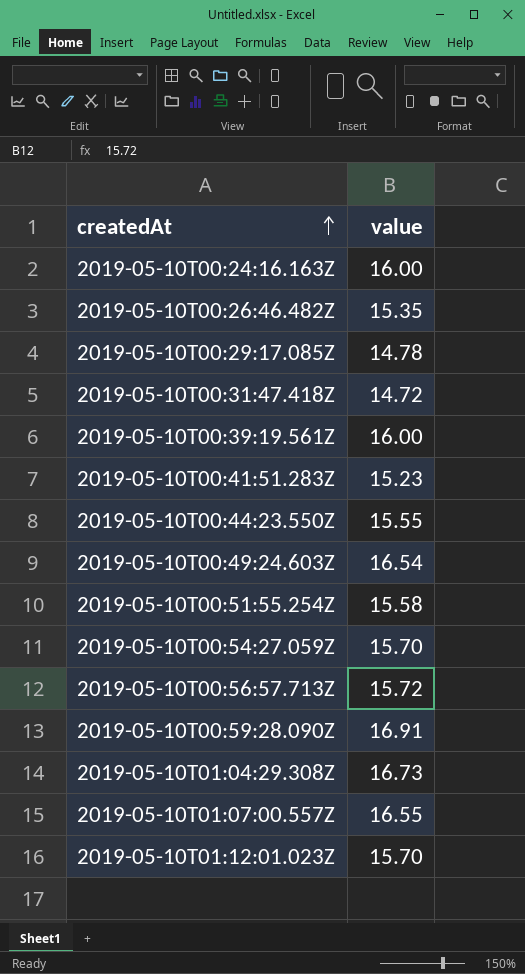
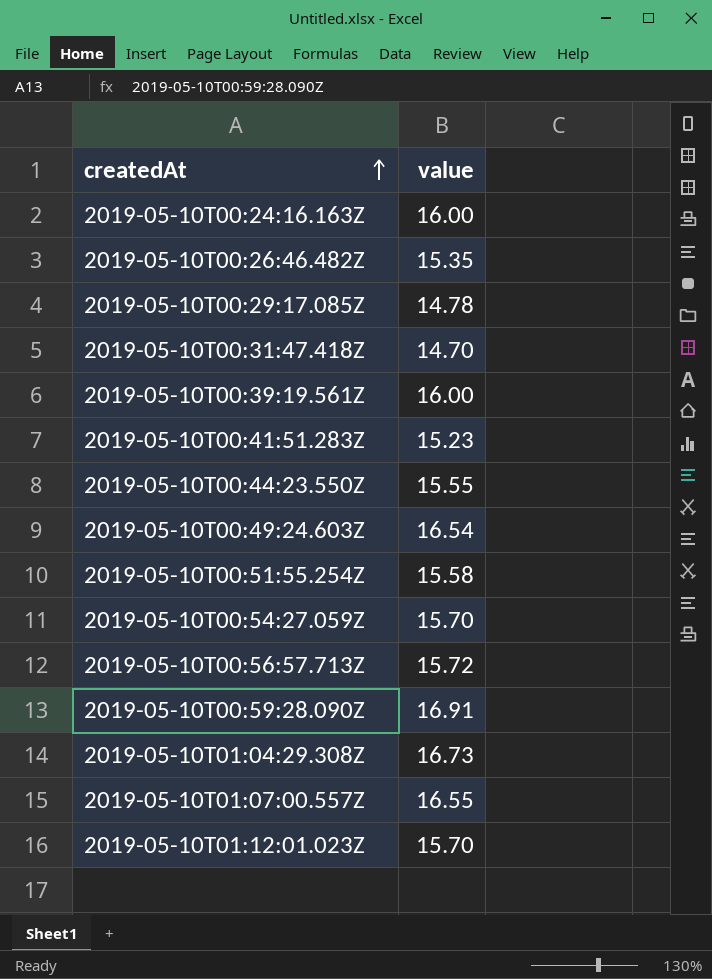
2019-05-10T00:31:47.418Z | value: 14.72 -> 14.70

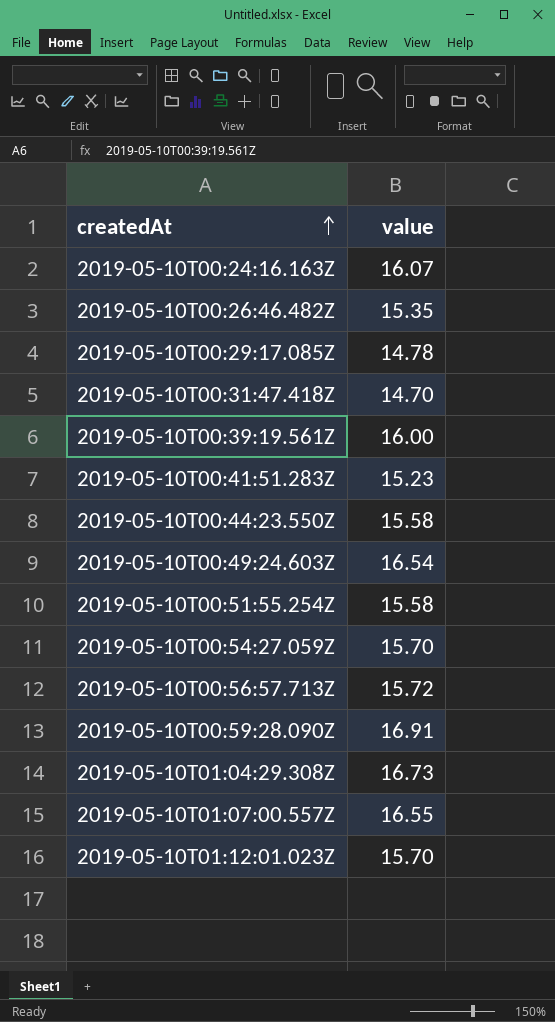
2019-05-10T00:24:16.163Z | value: 16.00 -> 16.07
2019-05-10T00:44:23.550Z | value: 15.55 -> 15.58

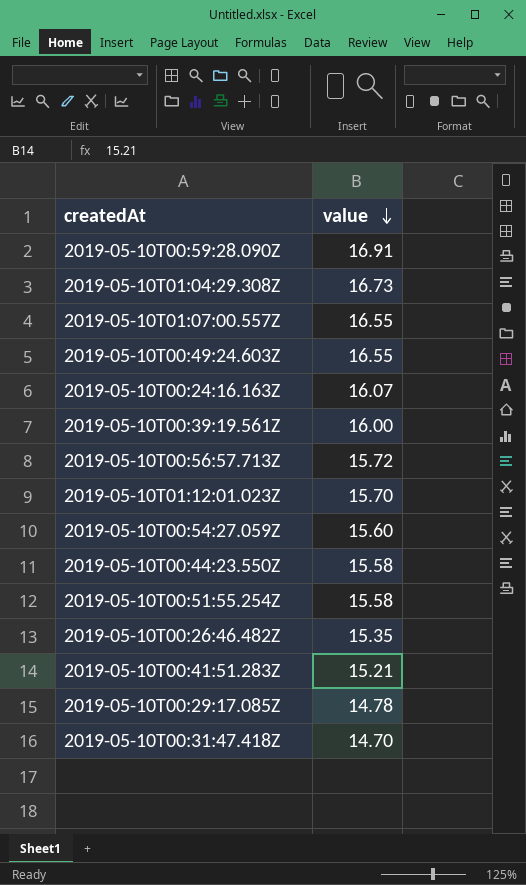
row order: createdAt ascending -> value descending
2019-05-10T00:49:24.603Z | value: 16.54 -> 16.55
2019-05-10T00:54:27.059Z | value: 15.70 -> 15.60
2019-05-10T00:41:51.283Z | value: 15.23 -> 15.21

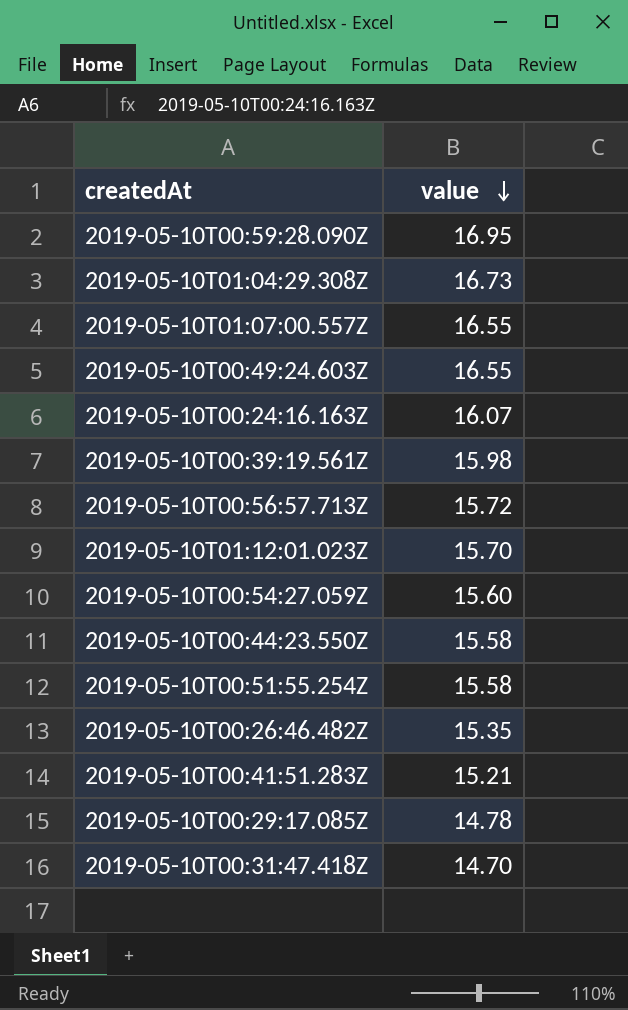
2019-05-10T00:59:28.090Z | value: 16.91 -> 16.95
2019-05-10T00:39:19.561Z | value: 16.00 -> 15.98

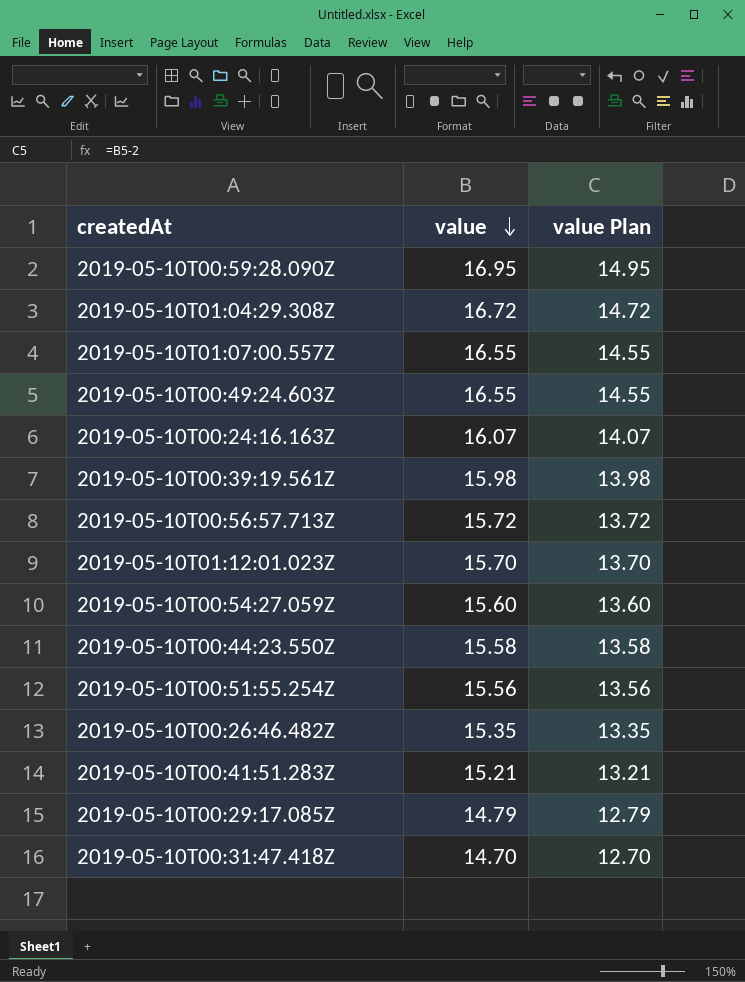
column value Plan | formula: none -> [value] - 2
2019-05-10T01:04:29.308Z | value: 16.73 -> 16.72
2019-05-10T00:51:55.254Z | value: 15.58 -> 15.56
2019-05-10T00:29:17.085Z | value: 14.78 -> 14.79

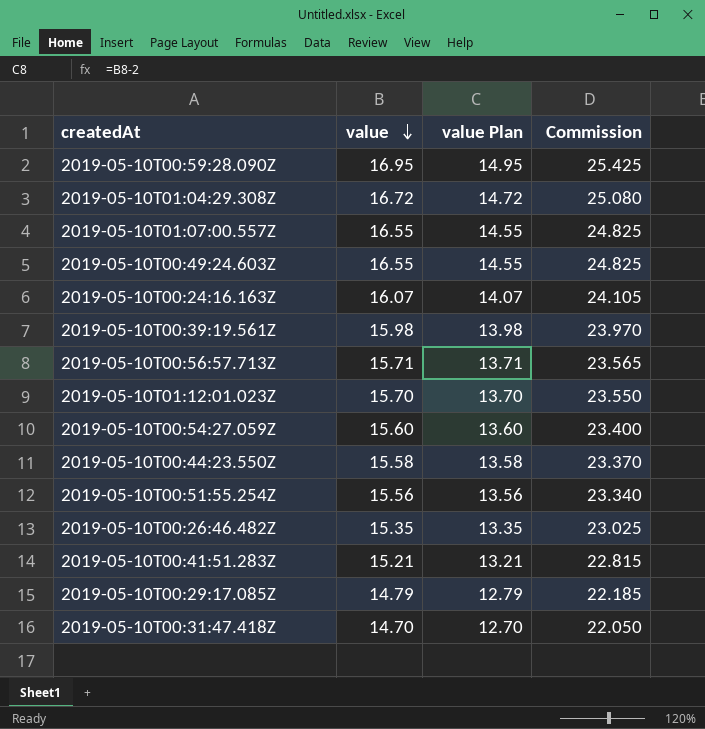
column Commission | formula: none -> [value] * 1.5
2019-05-10T00:56:57.713Z | value: 15.72 -> 15.71
2019-05-10T00:56:57.713Z | value Plan: 13.72 -> 13.71

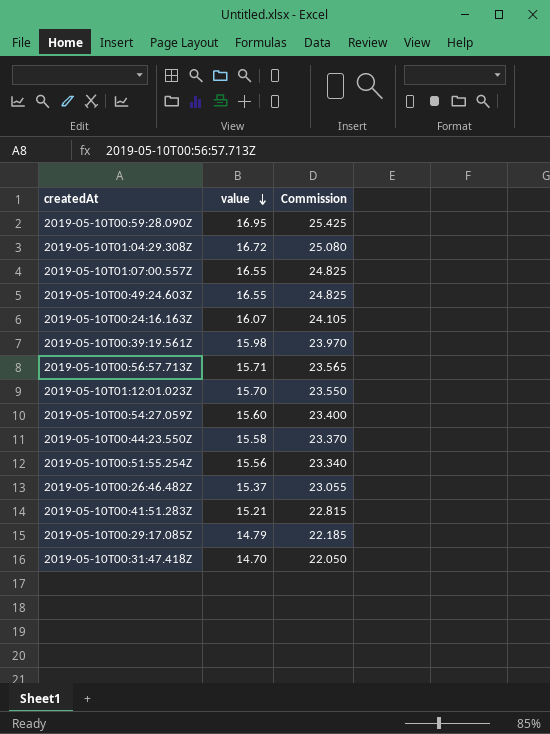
column value Plan | formula: [value] - 2 -> none
2019-05-10T00:26:46.482Z | value: 15.35 -> 15.37
2019-05-10T00:26:46.482Z | Commission: 23.025 -> 23.055

